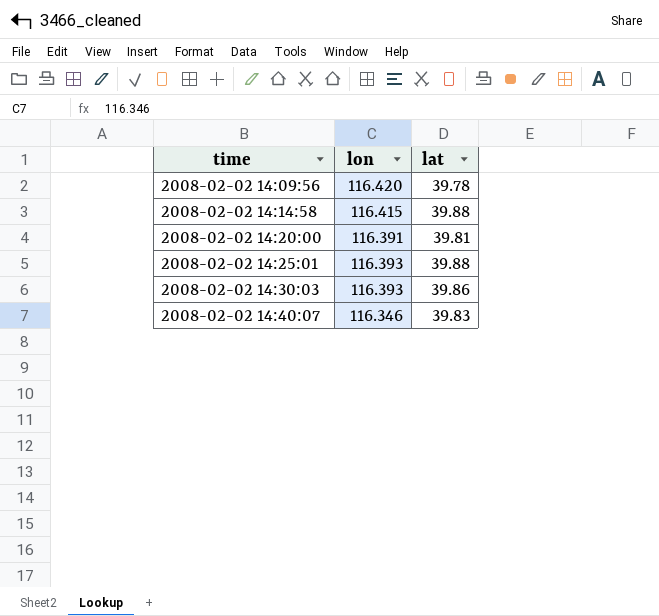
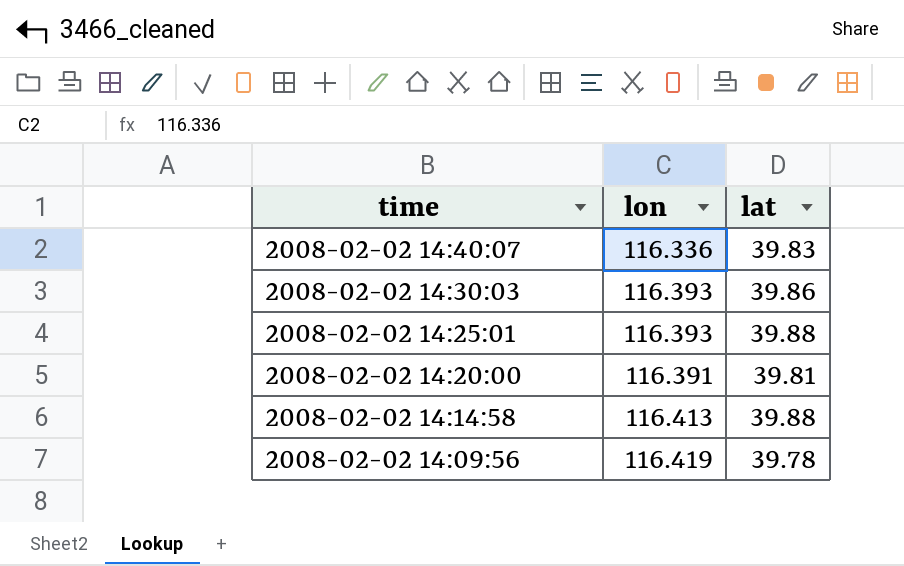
row order: time ascending -> time descending
2008-02-02 14:40:07 | lon: 116.346 -> 116.336
2008-02-02 14:14:58 | lon: 116.415 -> 116.413
2008-02-02 14:09:56 | lon: 116.420 -> 116.419

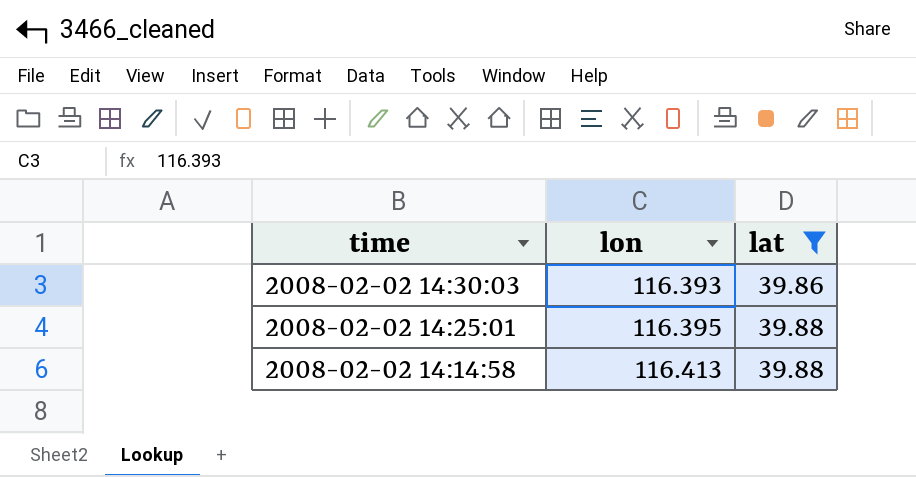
filter: none -> lat >= 39.86
2008-02-02 14:25:01 | lon: 116.393 -> 116.395

